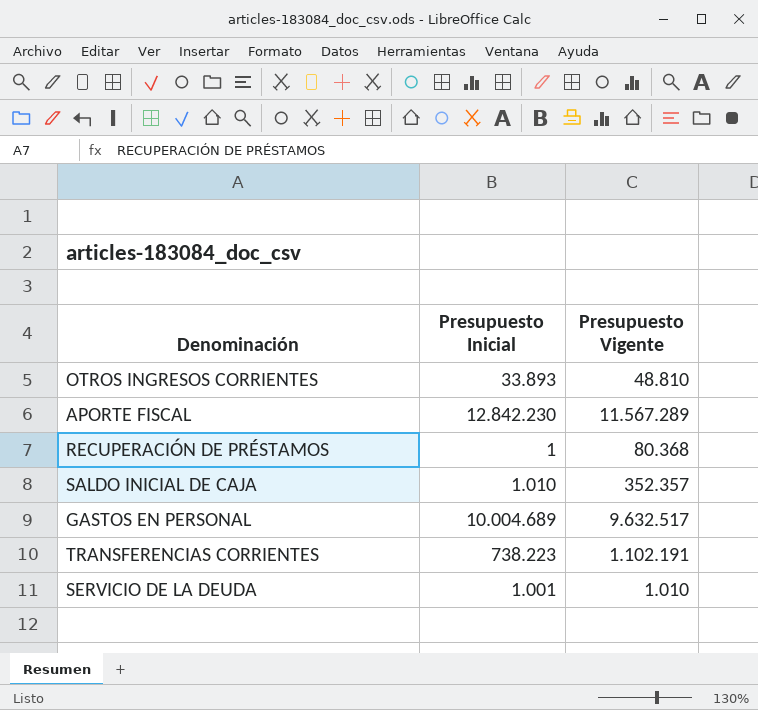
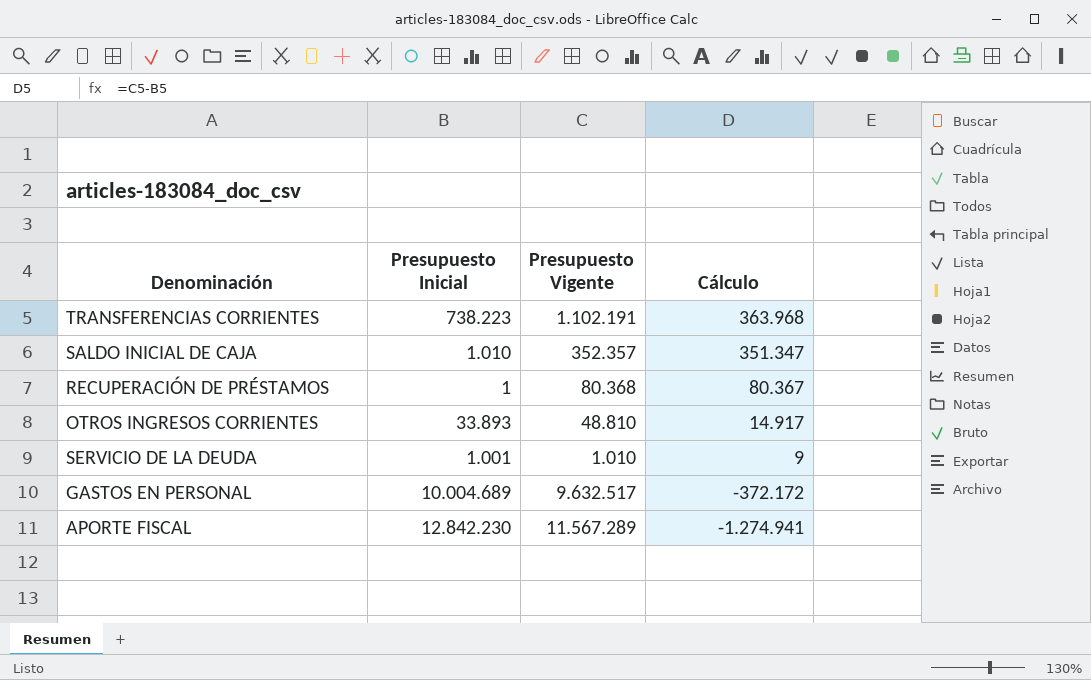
row order: none -> Cálculo descending
column Cálculo | formula: none -> [Presupuesto Vigente] - [Presupuesto Inicial]

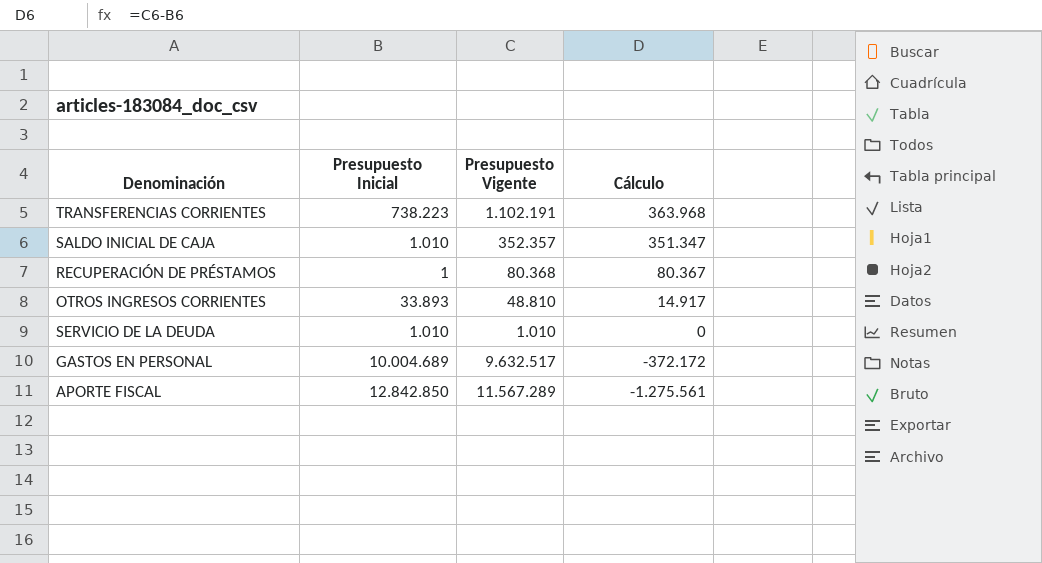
SERVICIO DE LA DEUDA | Presupuesto Inicial: 1.001 -> 1.010
SERVICIO DE LA DEUDA | Cálculo: 9 -> 0
APORTE FISCAL | Presupuesto Inicial: 12.842.230 -> 12.842.850
APORTE FISCAL | Cálculo: -1.274.941 -> -1.275.561

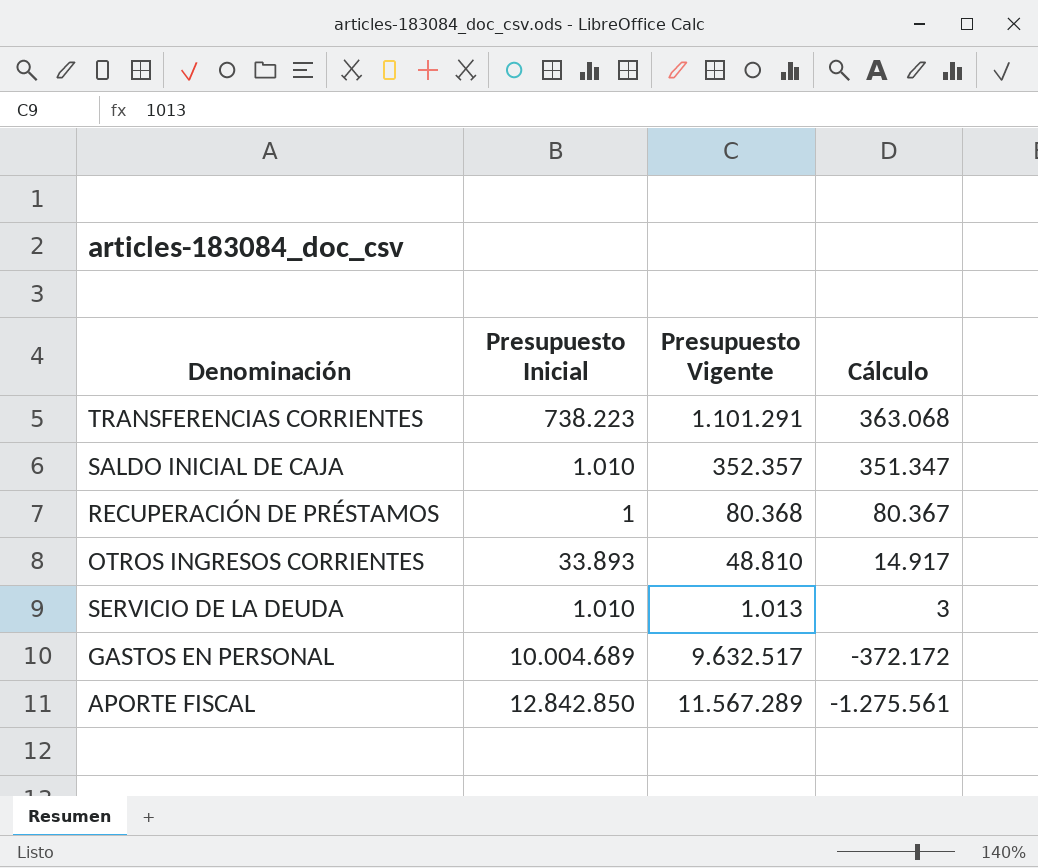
TRANSFERENCIAS CORRIENTES | Presupuesto Vigente: 1.102.191 -> 1.101.291
TRANSFERENCIAS CORRIENTES | Cálculo: 363.968 -> 363.068
SERVICIO DE LA DEUDA | Presupuesto Vigente: 1.010 -> 1.013
SERVICIO DE LA DEUDA | Cálculo: 0 -> 3

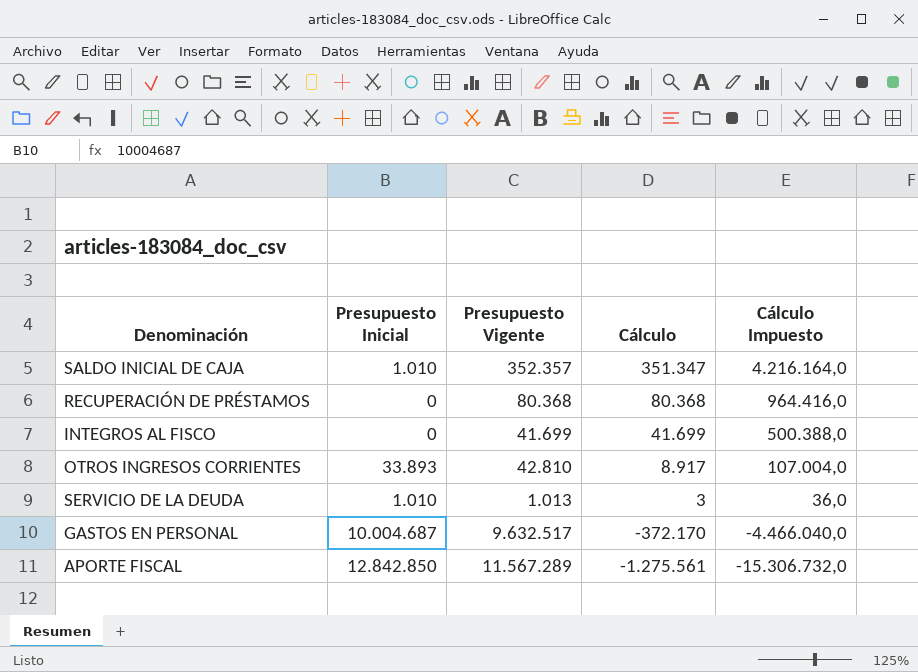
column Cálculo Impuesto | formula: none -> [Cálculo] * 12
row TRANSFERENCIAS CORRIENTES: 738.223 | 1.101.291 | 363.068 -> none
RECUPERACIÓN DE PRÉSTAMOS | Presupuesto Inicial: 1 -> 0
RECUPERACIÓN DE PRÉSTAMOS | Cálculo: 80.367 -> 80.368
row INTEGROS AL FISCO: none -> 0 | 41.699 | 41.699 | 500.388,0
OTROS INGRESOS CORRIENTES | Presupuesto Vigente: 48.810 -> 42.810
OTROS INGRESOS CORRIENTES | Cálculo: 14.917 -> 8.917
GASTOS EN PERSONAL | Presupuesto Inicial: 10.004.689 -> 10.004.687
GASTOS EN PERSONAL | Cálculo: -372.172 -> -372.170

